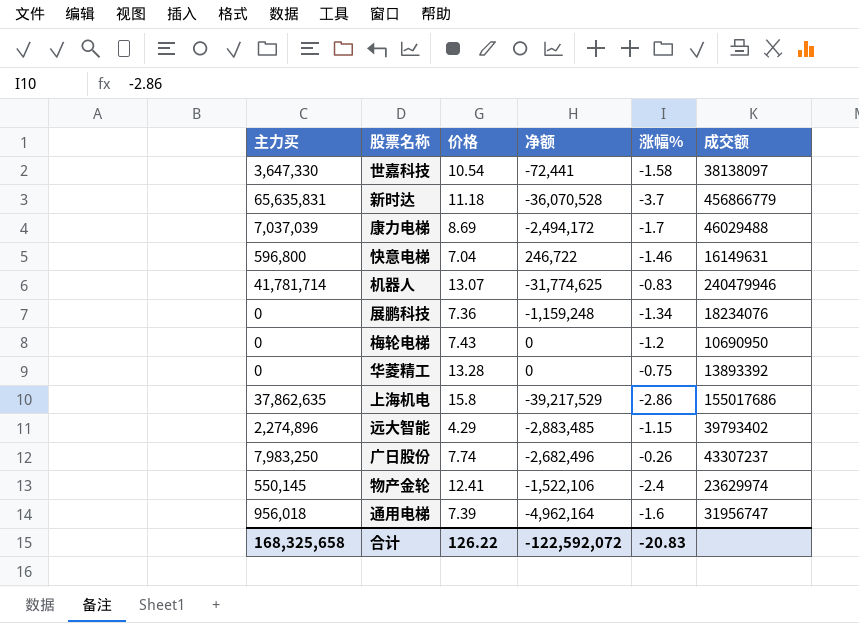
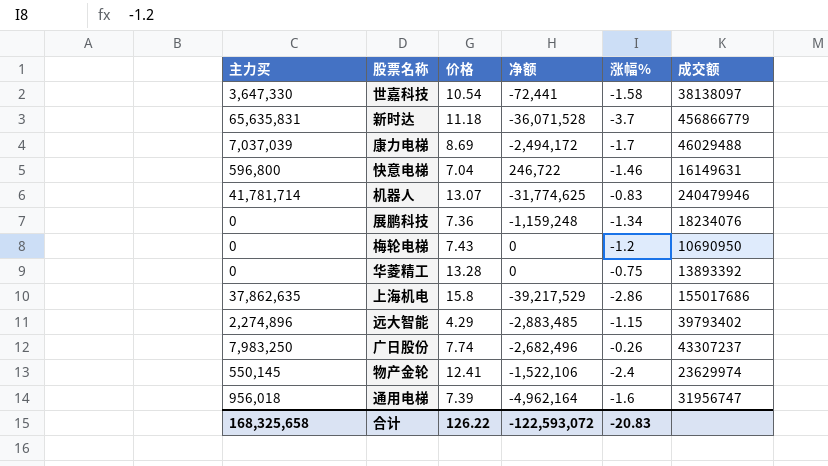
新时达 | 净额: -36,070,528 -> -36,071,528
合计 | 净额: -122,592,072 -> -122,593,072

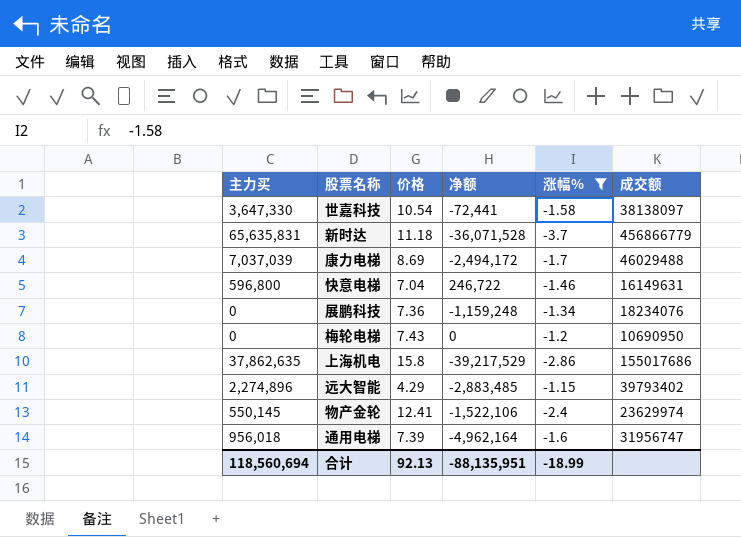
filter: none -> 涨幅% <= -1.15
合计 | 主力买: 168,325,658 -> 118,560,694
合计 | 价格: 126.22 -> 92.13
合计 | 净额: -122,593,072 -> -88,135,951
合计 | 涨幅%: -20.83 -> -18.99

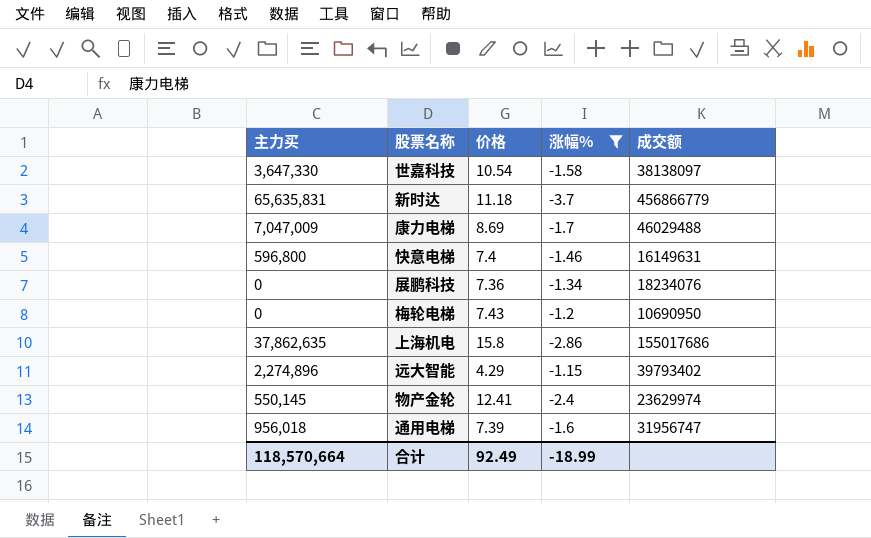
column 净额 | position: 4 -> none
康力电梯 | 主力买: 7,037,039 -> 7,047,009
快意电梯 | 价格: 7.04 -> 7.4
合计 | 主力买: 118,560,694 -> 118,570,664
合计 | 价格: 92.13 -> 92.49

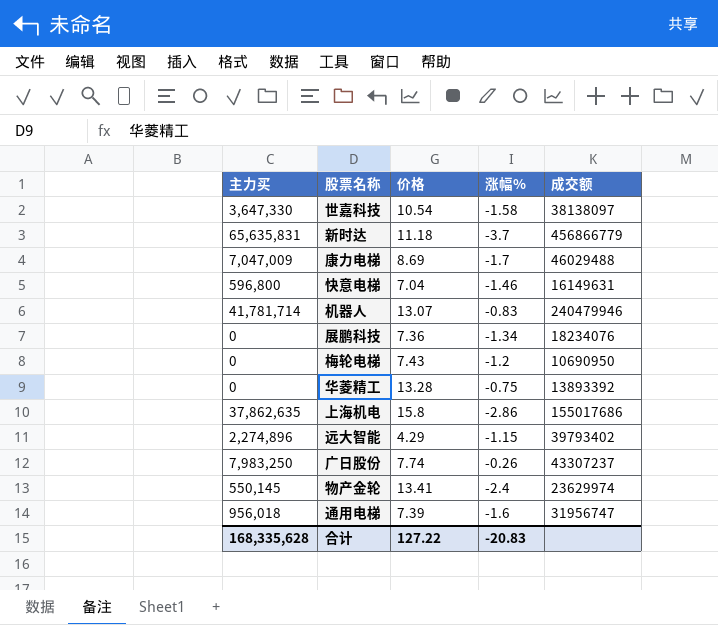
filter: 涨幅% <= -1.15 -> none
快意电梯 | 价格: 7.4 -> 7.04
物产金轮 | 价格: 12.41 -> 13.41
合计 | 主力买: 118,570,664 -> 168,335,628
合计 | 价格: 92.49 -> 127.22
合计 | 涨幅%: -18.99 -> -20.83

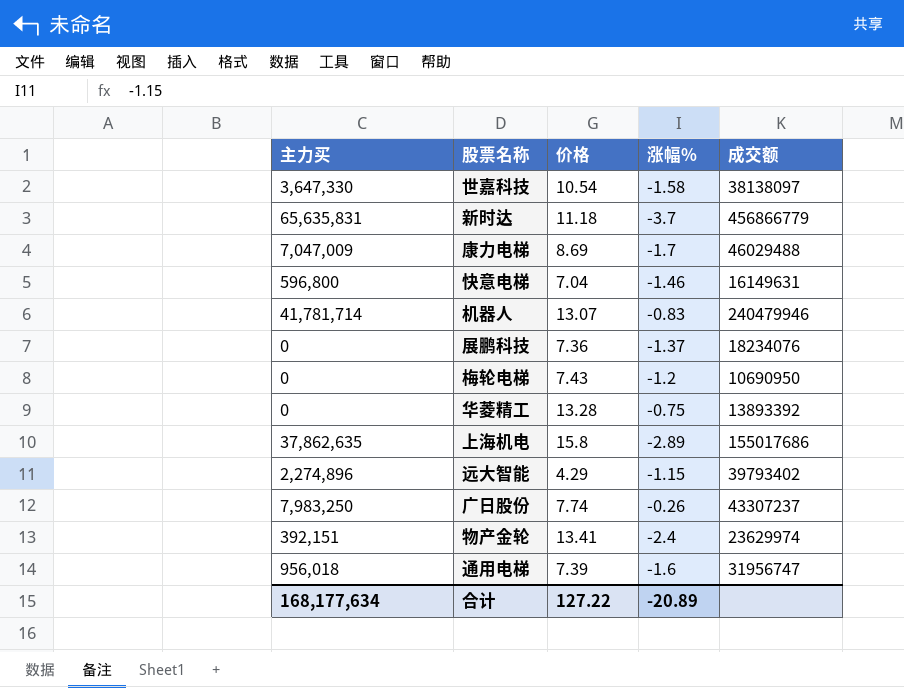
展鹏科技 | 涨幅%: -1.34 -> -1.37
上海机电 | 涨幅%: -2.86 -> -2.89
物产金轮 | 主力买: 550,145 -> 392,151
合计 | 主力买: 168,335,628 -> 168,177,634
合计 | 涨幅%: -20.83 -> -20.89

